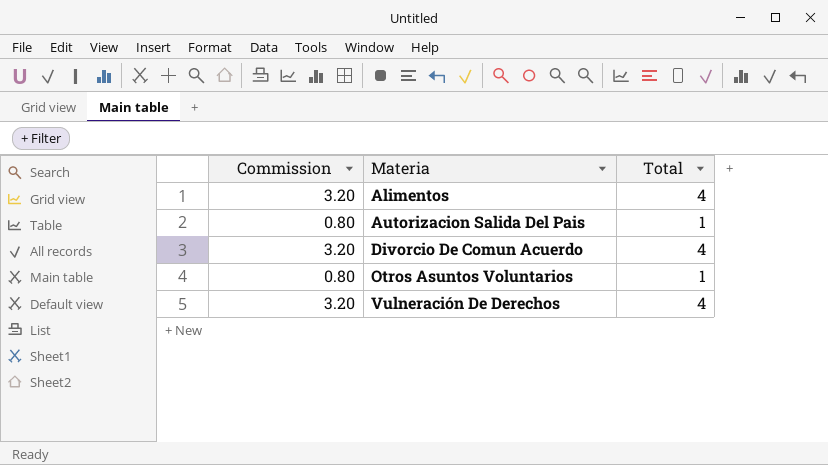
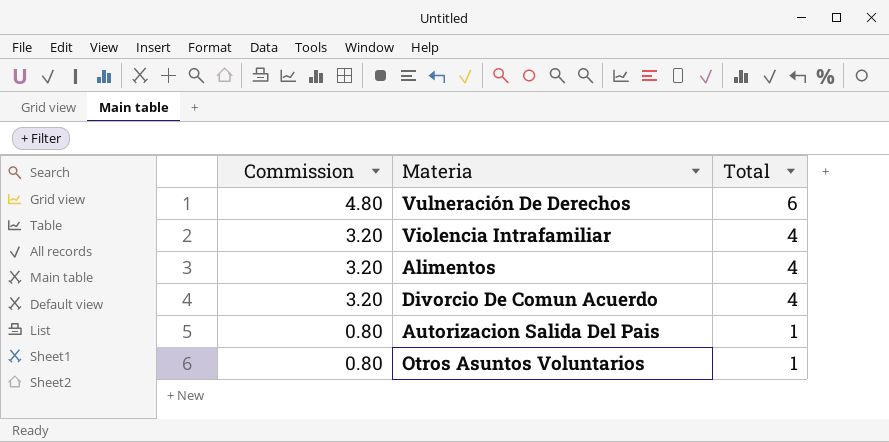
row order: Materia ascending -> Commission descending
Vulneración De Derechos | Commission: 3.20 -> 4.80
Vulneración De Derechos | Total: 4 -> 6
row Violencia Intrafamiliar: none -> 3.20 | 4

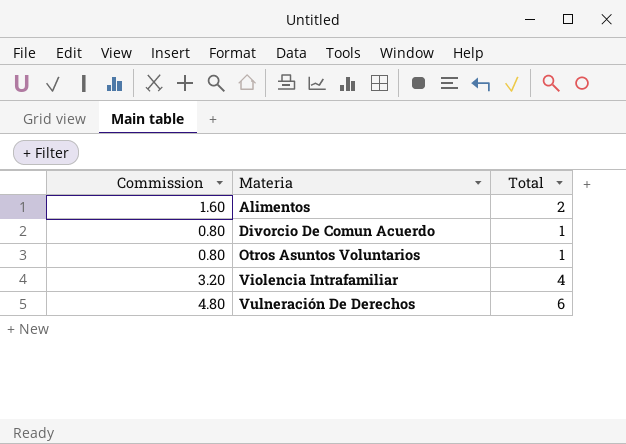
row order: Commission descending -> Materia ascending
row Autorizacion Salida Del Pais: 0.80 | 1 -> none
Alimentos | Commission: 3.20 -> 1.60
Alimentos | Total: 4 -> 2
Divorcio De Comun Acuerdo | Commission: 3.20 -> 0.80
Divorcio De Comun Acuerdo | Total: 4 -> 1

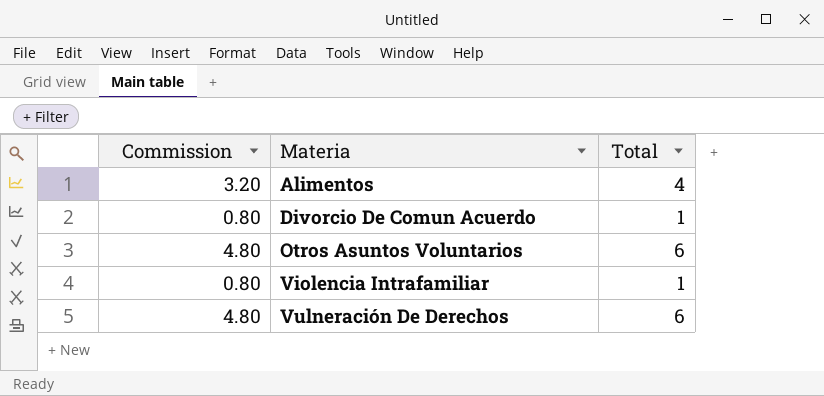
Alimentos | Commission: 1.60 -> 3.20
Alimentos | Total: 2 -> 4
Otros Asuntos Voluntarios | Commission: 0.80 -> 4.80
Otros Asuntos Voluntarios | Total: 1 -> 6
Violencia Intrafamiliar | Commission: 3.20 -> 0.80
Violencia Intrafamiliar | Total: 4 -> 1

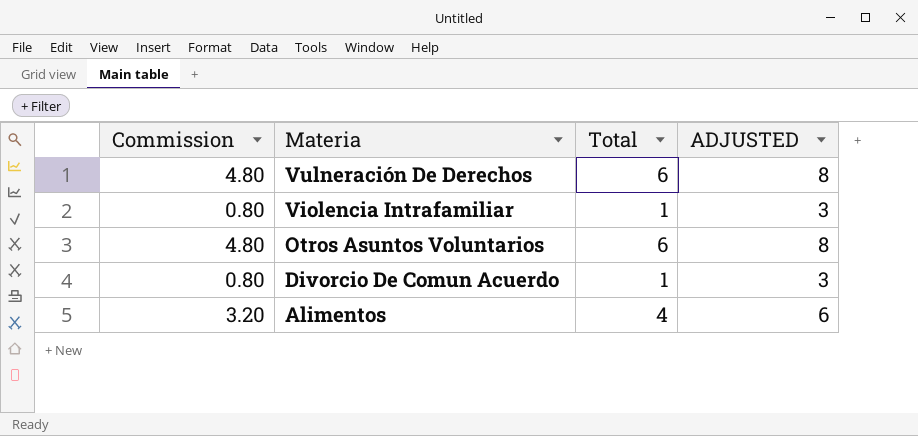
row order: Materia ascending -> Materia descending
column ADJUSTED | formula: none -> [Total] + 2

